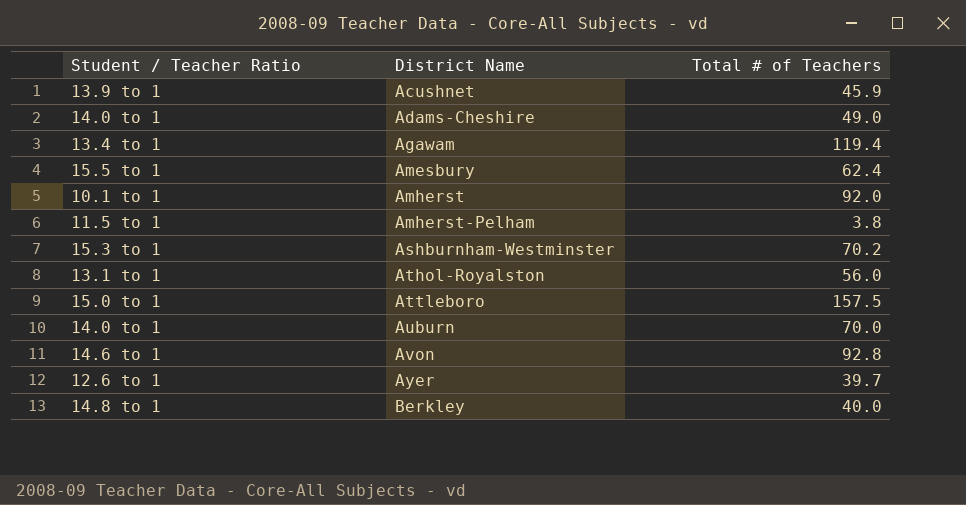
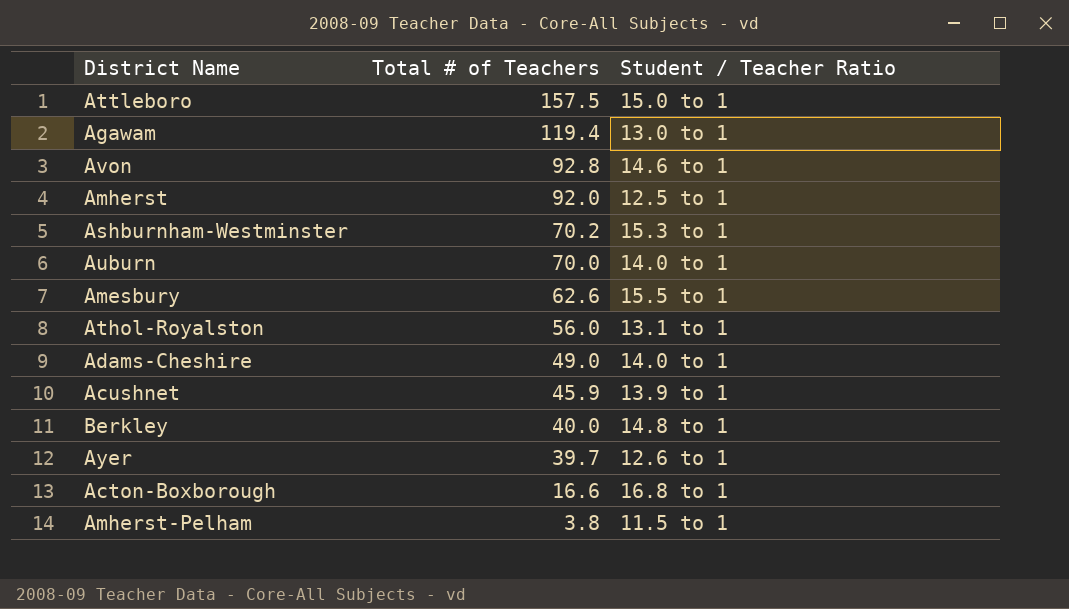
row order: District Name ascending -> Total # of Teachers descending
column Student / Teacher Ratio | position: 1 -> 3
Agawam | Student / Teacher Ratio: 13.4 to 1 -> 13.0 to 1
Amherst | Student / Teacher Ratio: 10.1 to 1 -> 12.5 to 1
Amesbury | Total # of Teachers: 62.4 -> 62.6
row Acton-Boxborough: none -> 16.6 | 16.8 to 1

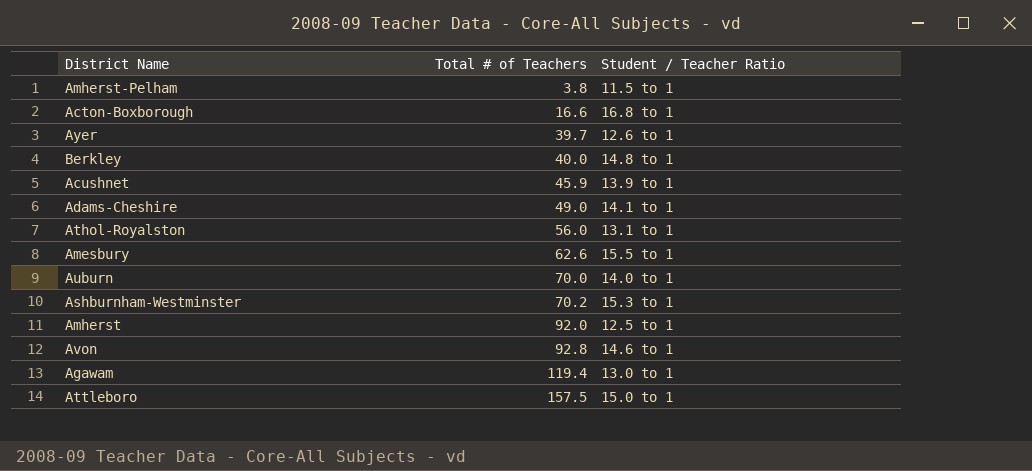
row order: Total # of Teachers descending -> Total # of Teachers ascending
Adams-Cheshire | Student / Teacher Ratio: 14.0 to 1 -> 14.1 to 1

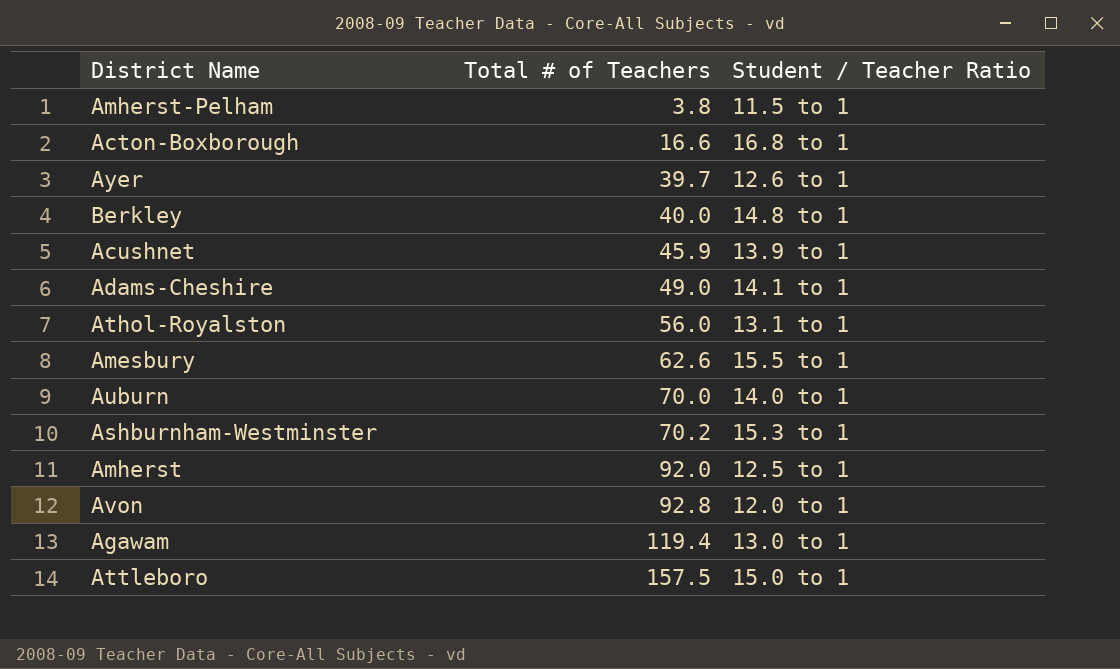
Avon | Student / Teacher Ratio: 14.6 to 1 -> 12.0 to 1

